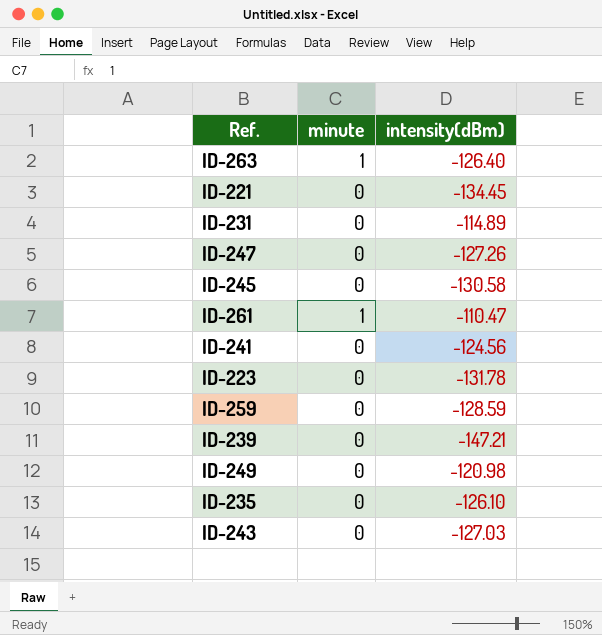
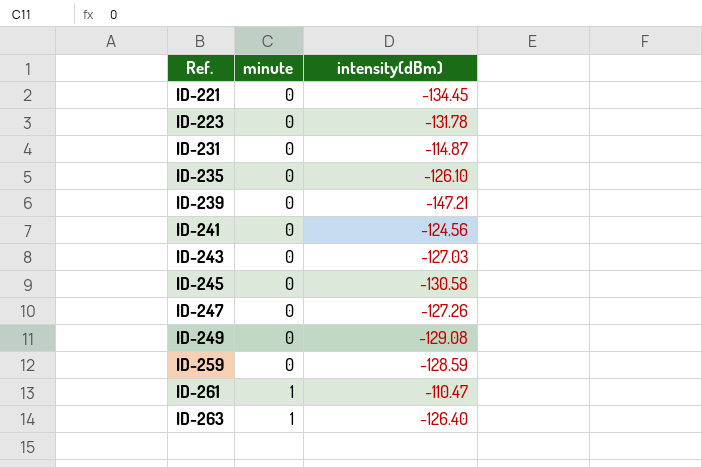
row order: none -> Ref. ascending
ID-231 | intensity(dBm): -114.89 -> -114.87
ID-249 | intensity(dBm): -120.98 -> -129.08

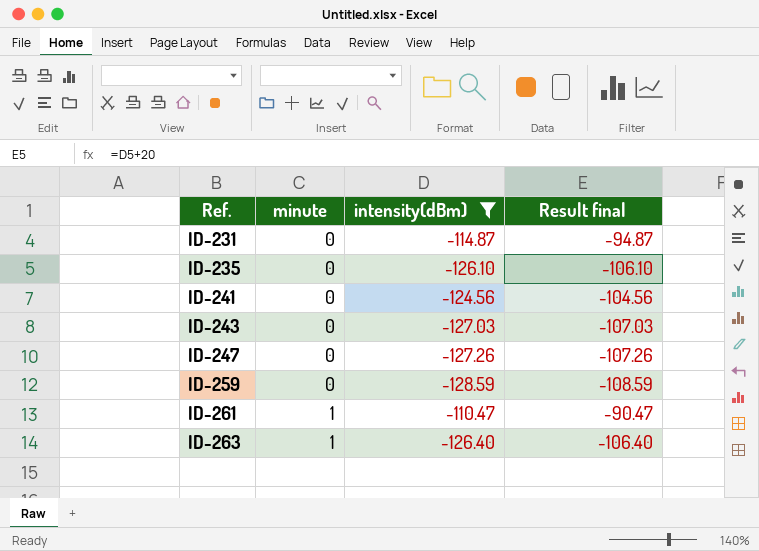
filter: none -> intensity(dBm) >= -128.59
column Result final | formula: none -> [intensity(dBm)] + 20

